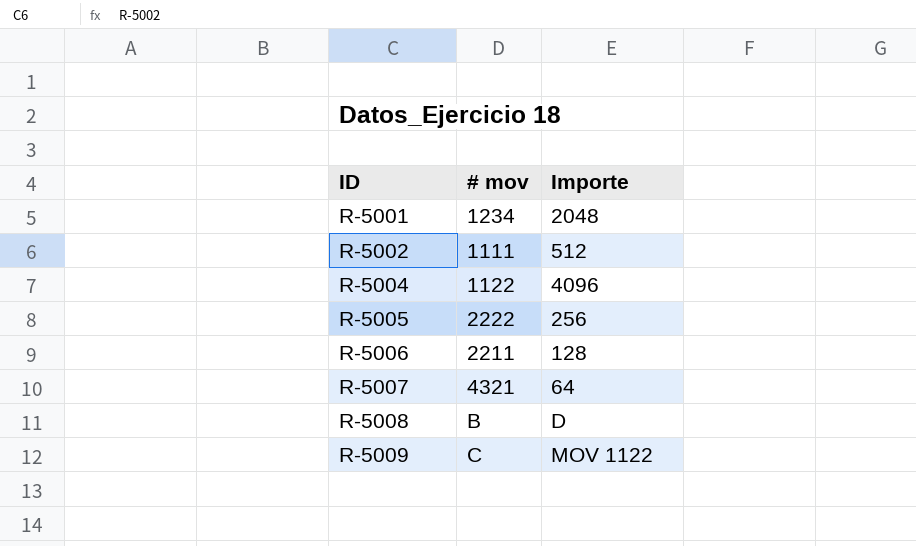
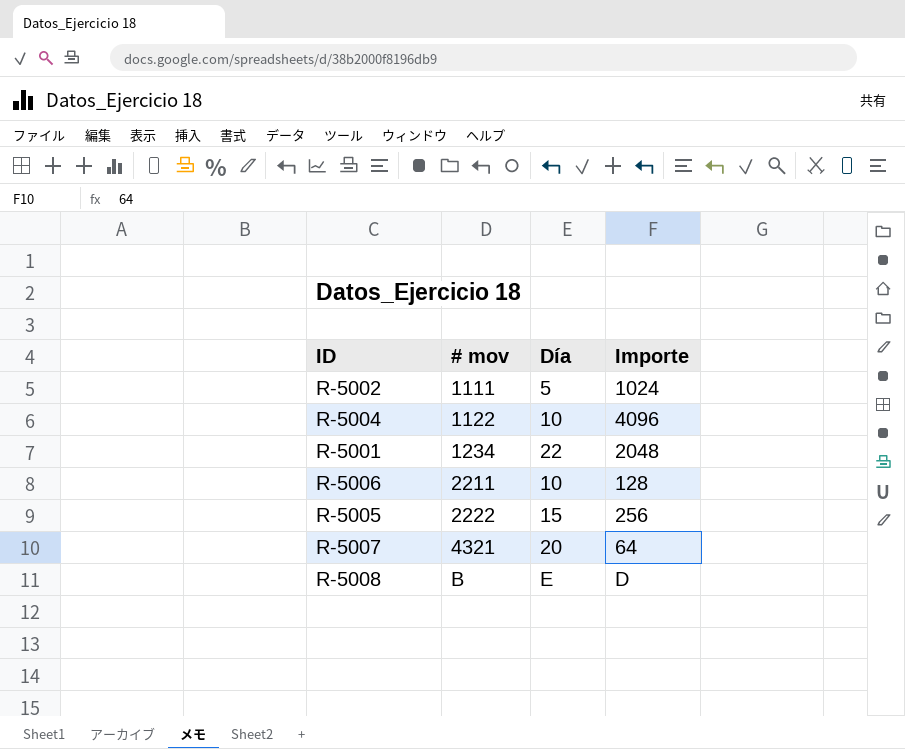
row order: ID ascending -> # mov ascending
column Día | position: none -> 3
row R-5009: C | MOV 1122 -> none
R-5002 | Importe: 512 -> 1024

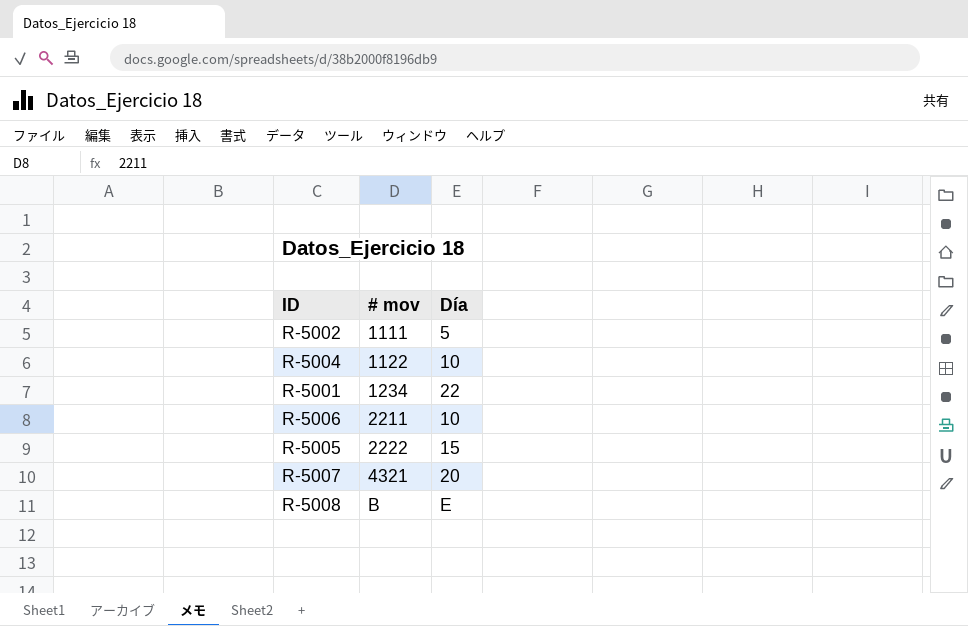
column Importe | position: 4 -> none

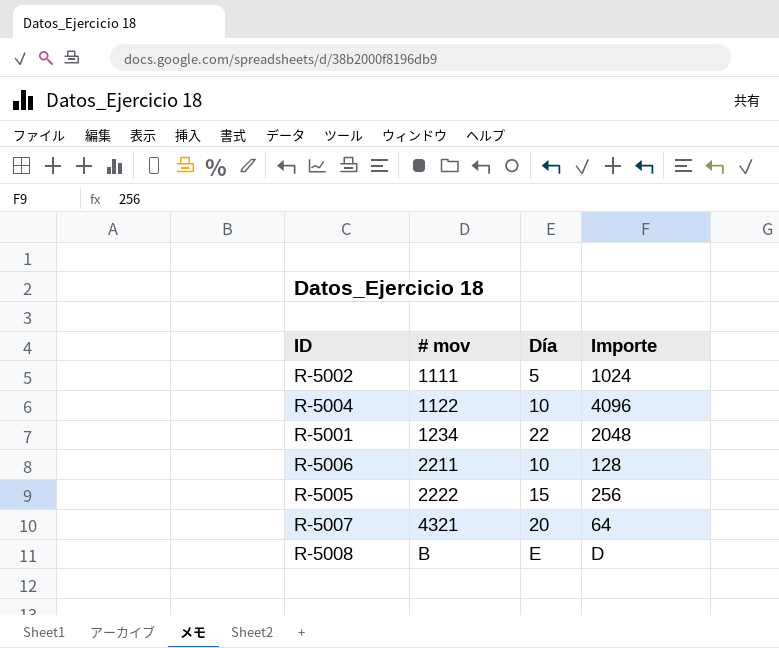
column Importe | position: none -> 4

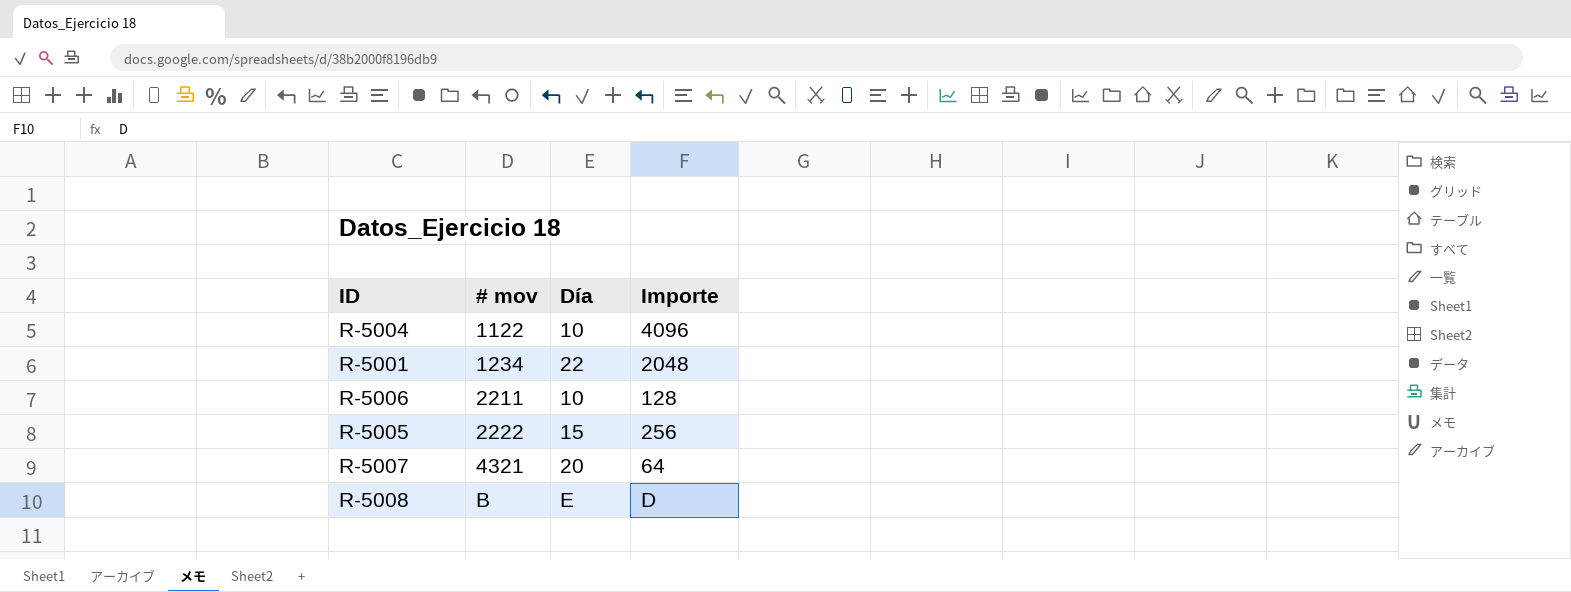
row R-5002: 1111 | 5 | 1024 -> none

